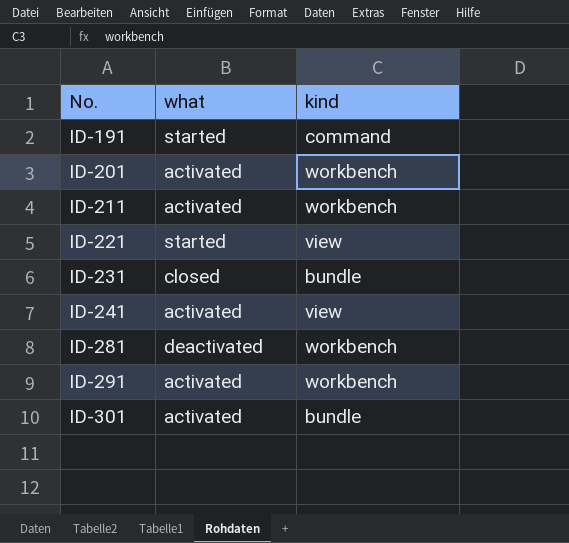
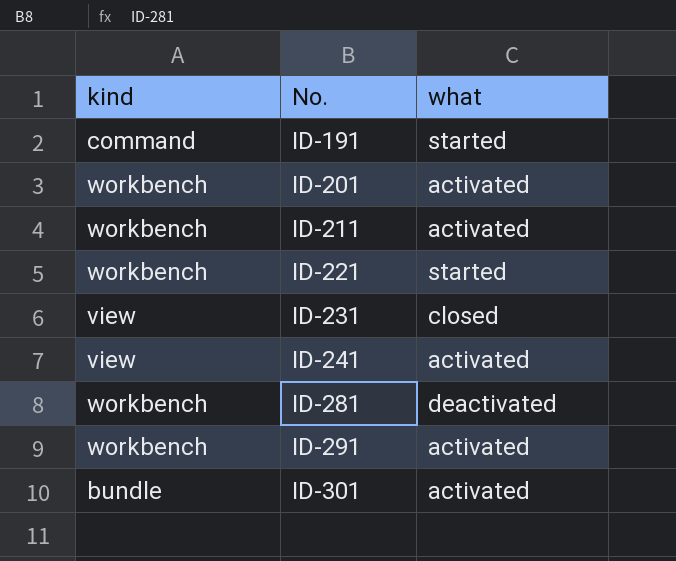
column kind | position: 3 -> 1
ID-221 | kind: view -> workbench
ID-231 | kind: bundle -> view

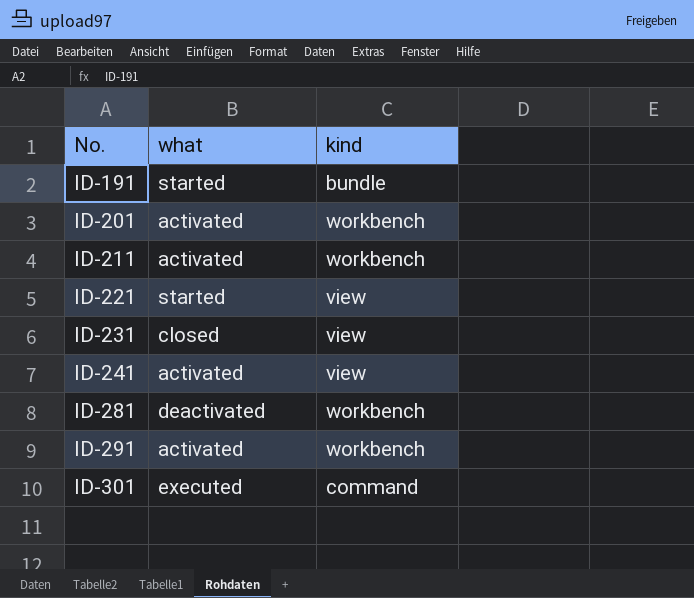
column kind | position: 1 -> 3
ID-191 | kind: command -> bundle
ID-221 | kind: workbench -> view
ID-301 | what: activated -> executed
ID-301 | kind: bundle -> command

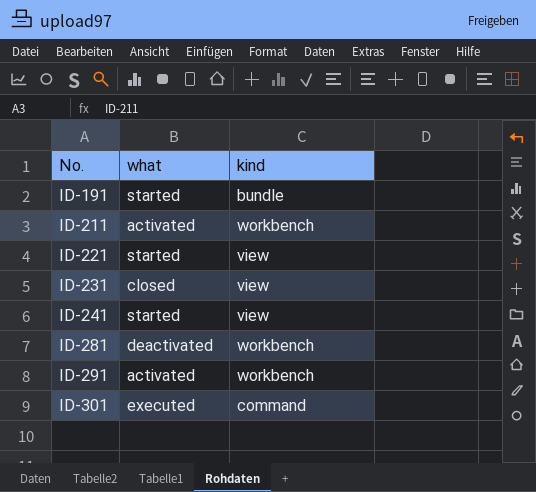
row ID-201: activated | workbench -> none
ID-241 | what: activated -> started

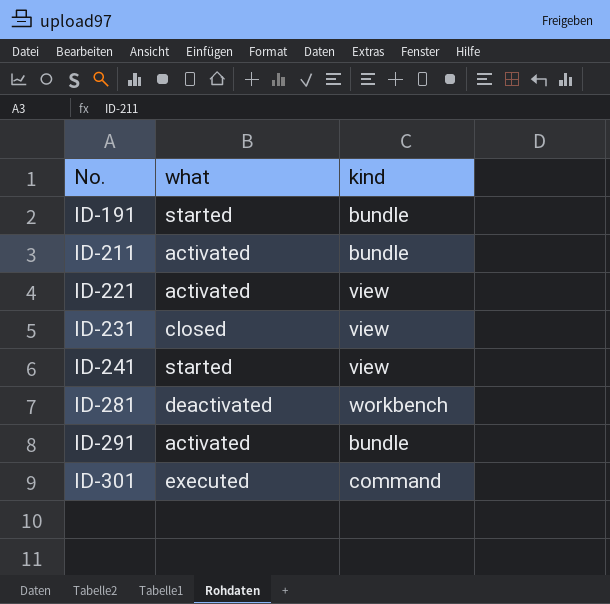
ID-211 | kind: workbench -> bundle
ID-221 | what: started -> activated
ID-291 | kind: workbench -> bundle

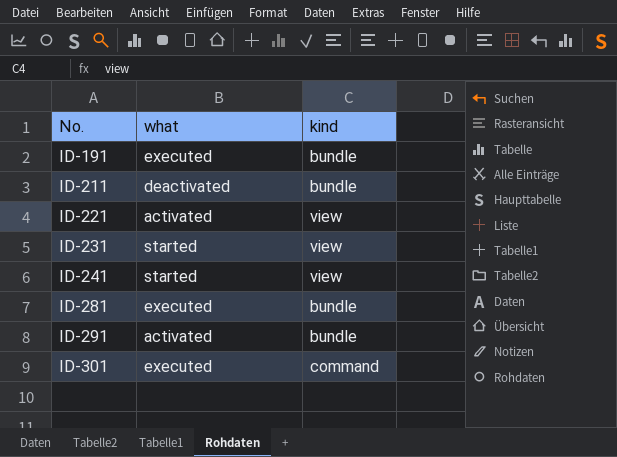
ID-191 | what: started -> executed
ID-211 | what: activated -> deactivated
ID-231 | what: closed -> started
ID-281 | what: deactivated -> executed
ID-281 | kind: workbench -> bundle

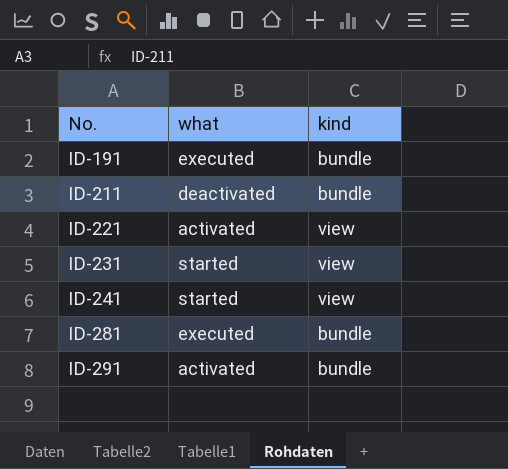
row ID-301: executed | command -> none

